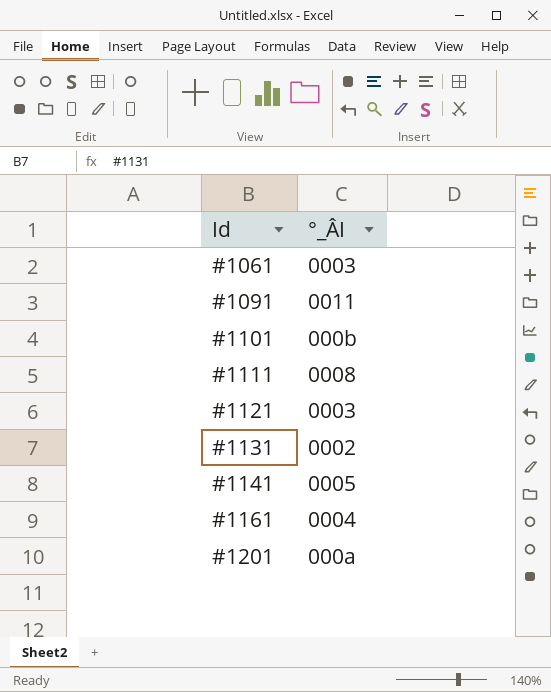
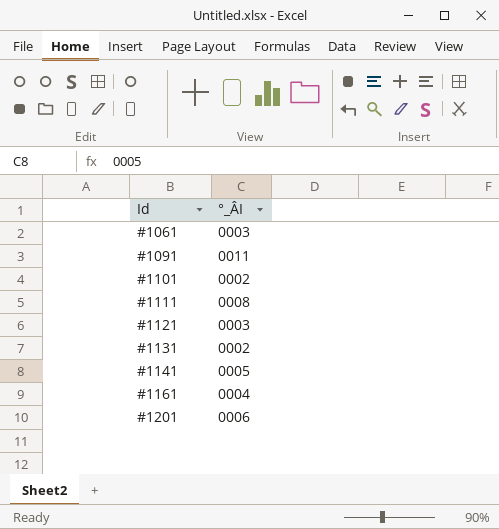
#1101 | °_ÂI: 000b -> 0002
#1201 | °_ÂI: 000a -> 0006

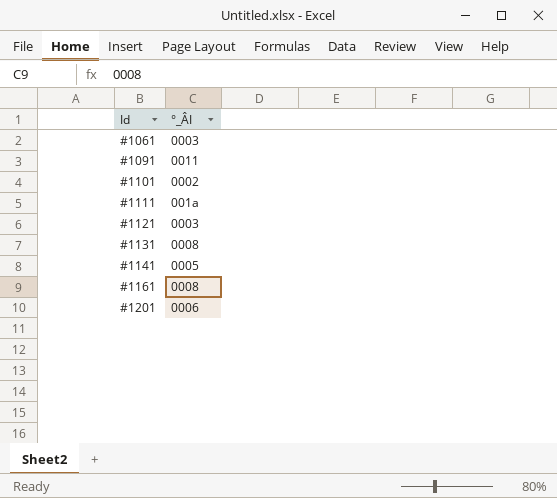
#1111 | °_ÂI: 0008 -> 001a
#1131 | °_ÂI: 0002 -> 0008
#1161 | °_ÂI: 0004 -> 0008

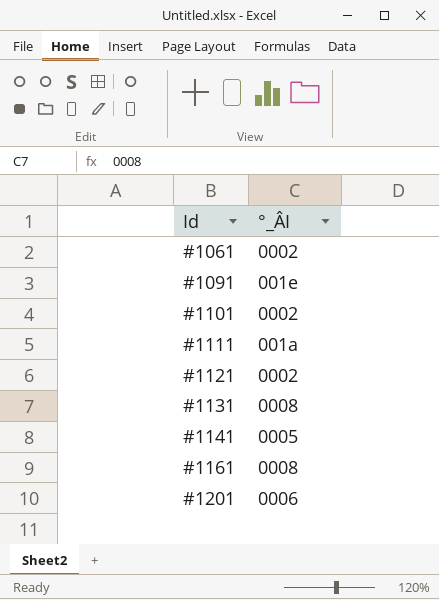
#1061 | °_ÂI: 0003 -> 0002
#1091 | °_ÂI: 0011 -> 001e
#1121 | °_ÂI: 0003 -> 0002

